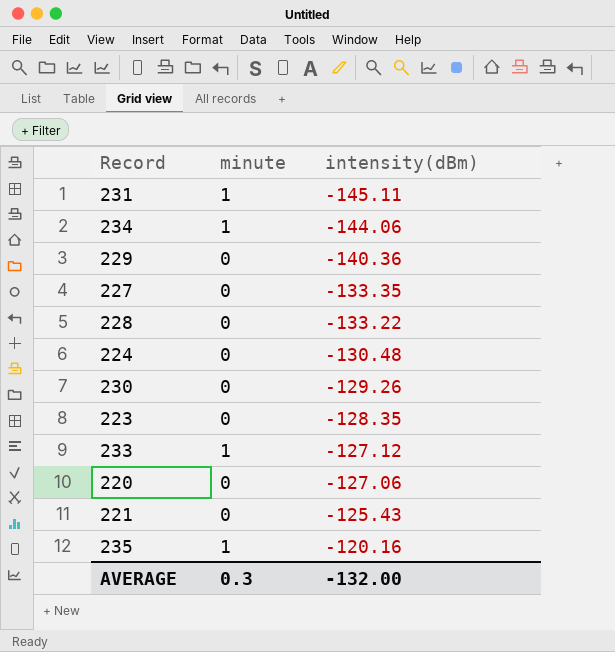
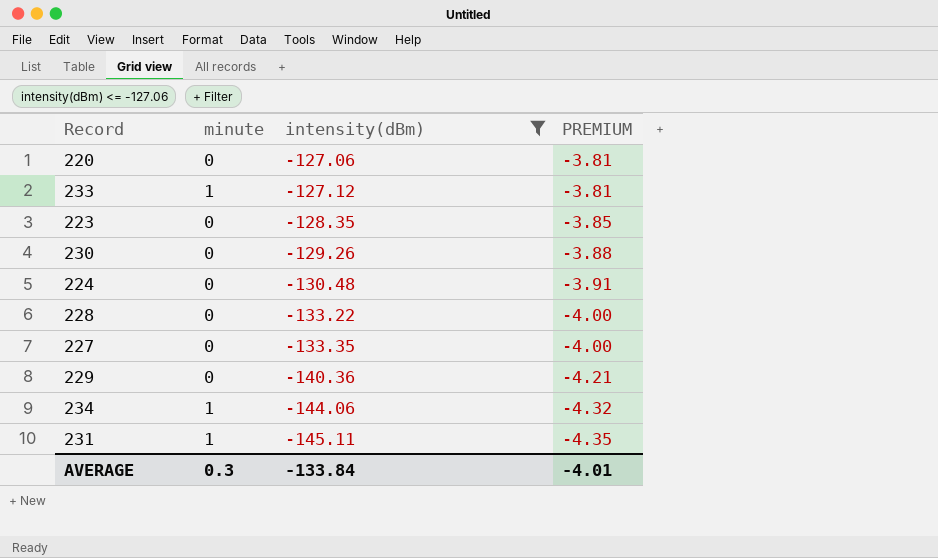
filter: none -> intensity(dBm) <= -127.06
row order: intensity(dBm) ascending -> intensity(dBm) descending
column PREMIUM | formula: none -> [intensity(dBm)] * 0.03
AVERAGE | intensity(dBm): -132.00 -> -133.84

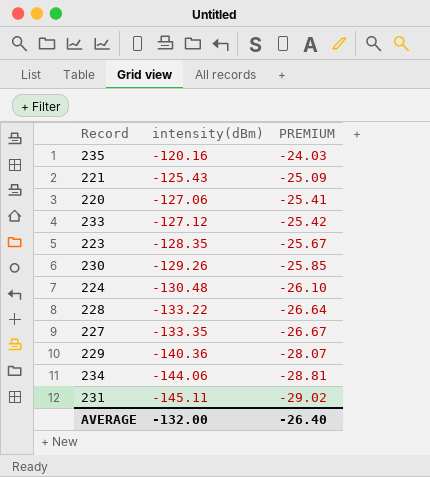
filter: intensity(dBm) <= -127.06 -> none
column minute | position: 2 -> none
column PREMIUM | formula: [intensity(dBm)] * 0.03 -> [intensity(dBm)] * 0.2
AVERAGE | intensity(dBm): -133.84 -> -132.00
AVERAGE | PREMIUM: -4.01 -> -26.40

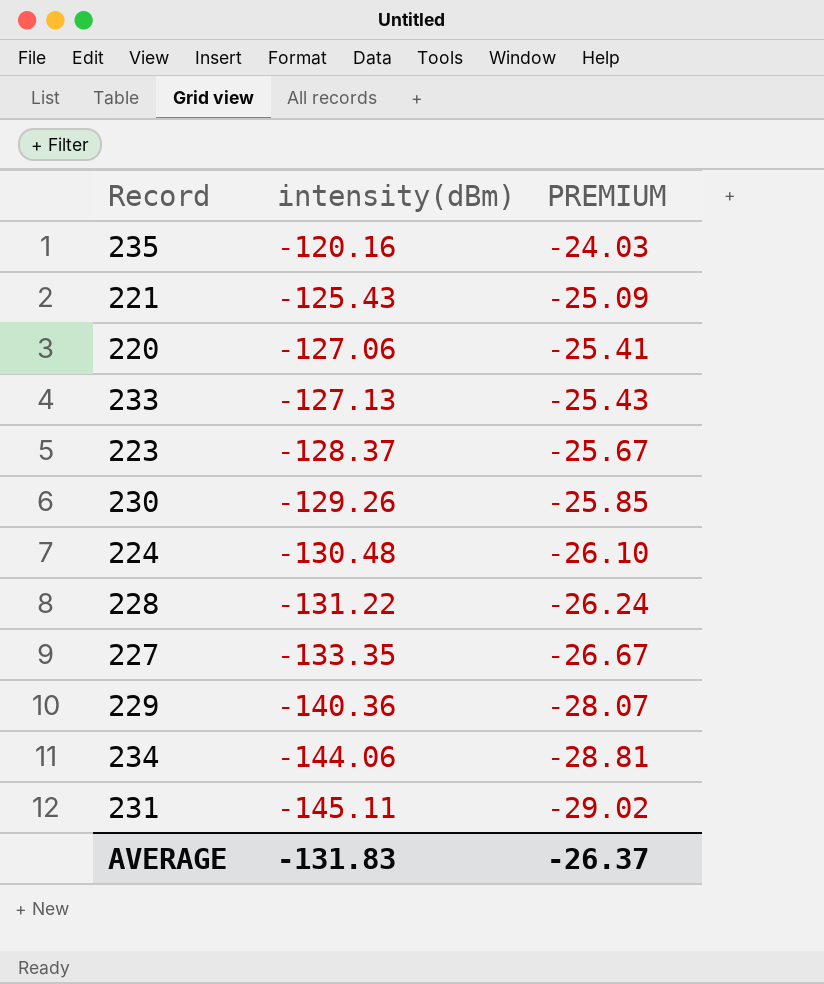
233 | intensity(dBm): -127.12 -> -127.13
233 | PREMIUM: -25.42 -> -25.43
223 | intensity(dBm): -128.35 -> -128.37
228 | intensity(dBm): -133.22 -> -131.22
228 | PREMIUM: -26.64 -> -26.24
AVERAGE | intensity(dBm): -132.00 -> -131.83
AVERAGE | PREMIUM: -26.40 -> -26.37

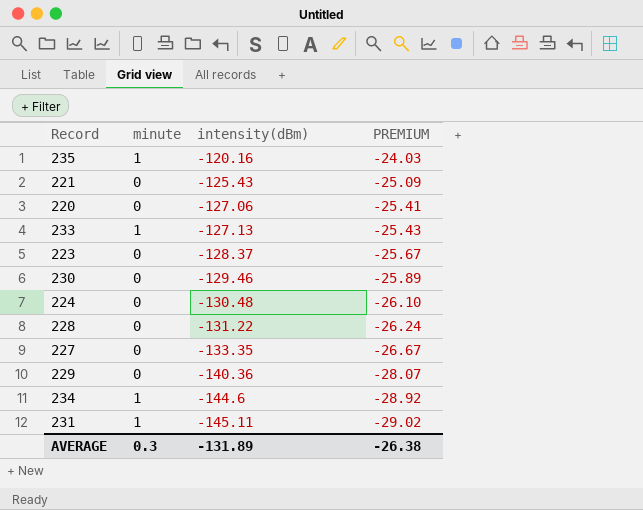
column minute | position: none -> 2
230 | intensity(dBm): -129.26 -> -129.46
230 | PREMIUM: -25.85 -> -25.89
234 | intensity(dBm): -144.06 -> -144.6
234 | PREMIUM: -28.81 -> -28.92
AVERAGE | intensity(dBm): -131.83 -> -131.89
AVERAGE | PREMIUM: -26.37 -> -26.38

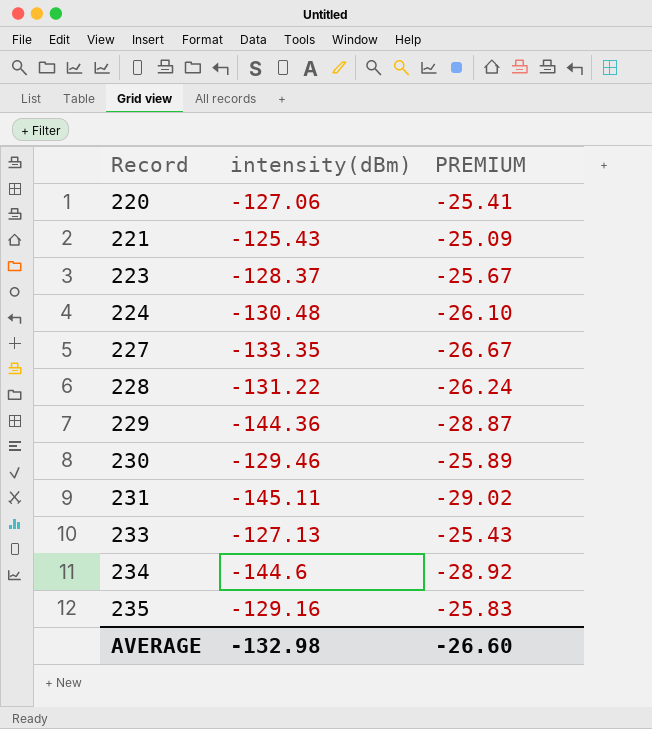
row order: intensity(dBm) descending -> Record ascending
column minute | position: 2 -> none
229 | intensity(dBm): -140.36 -> -144.36
229 | PREMIUM: -28.07 -> -28.87
235 | intensity(dBm): -120.16 -> -129.16
235 | PREMIUM: -24.03 -> -25.83
AVERAGE | intensity(dBm): -131.89 -> -132.98
AVERAGE | PREMIUM: -26.38 -> -26.60

